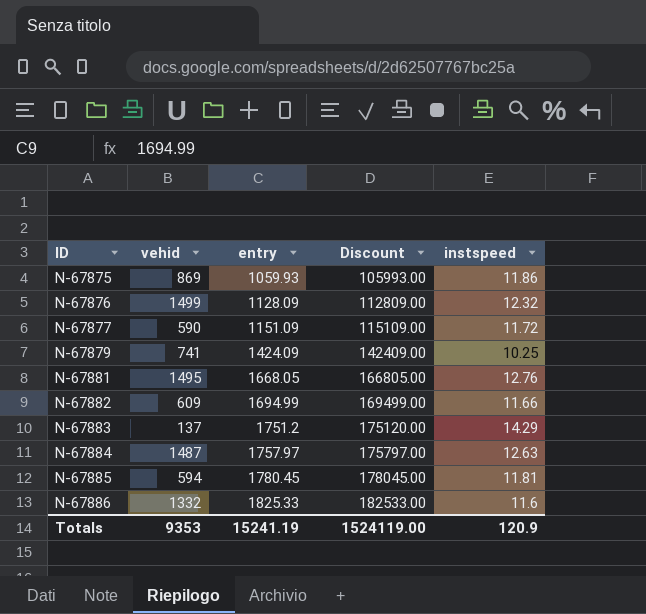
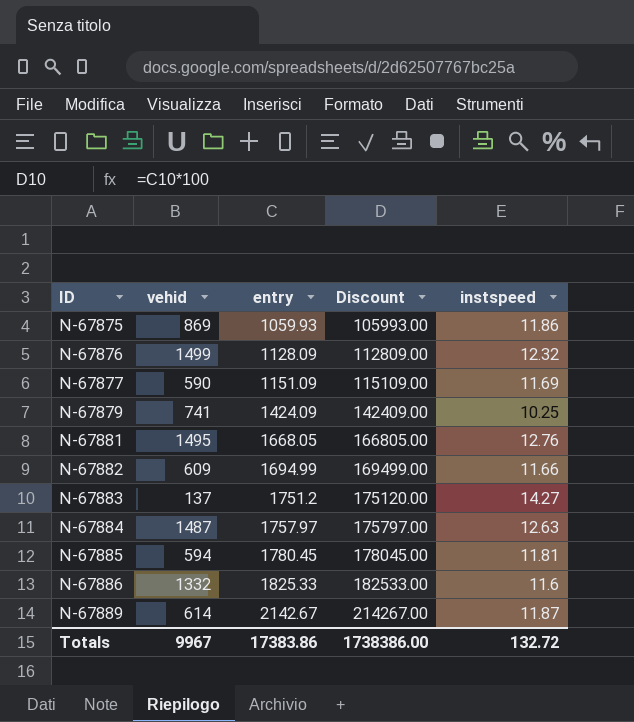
N-67877 | instspeed: 11.72 -> 11.69
N-67883 | instspeed: 14.29 -> 14.27
row N-67889: none -> 614 | 2142.67 | 214267.00 | 11.87
Totals | vehid: 9353 -> 9967
Totals | entry: 15241.19 -> 17383.86
Totals | Discount: 1524119.00 -> 1738386.00
Totals | instspeed: 120.9 -> 132.72

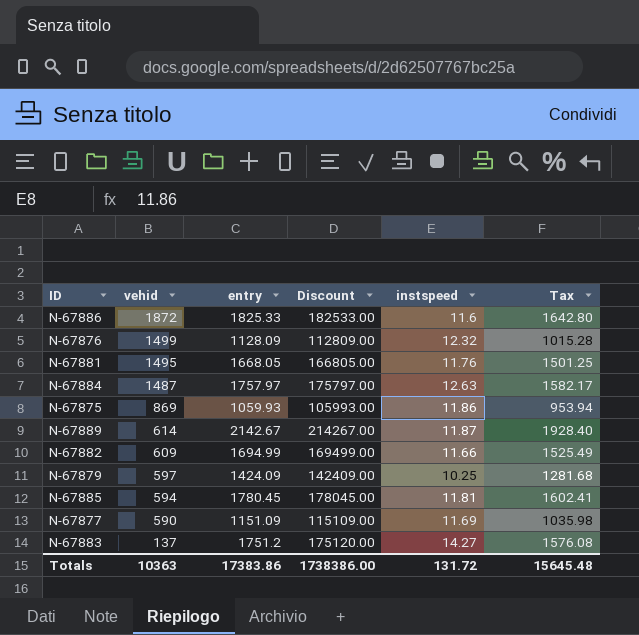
row order: ID ascending -> vehid descending
column Tax | formula: none -> [entry] * 0.9
N-67886 | vehid: 1332 -> 1872
N-67881 | instspeed: 12.76 -> 11.76
N-67879 | vehid: 741 -> 597
Totals | vehid: 9967 -> 10363
Totals | instspeed: 132.72 -> 131.72

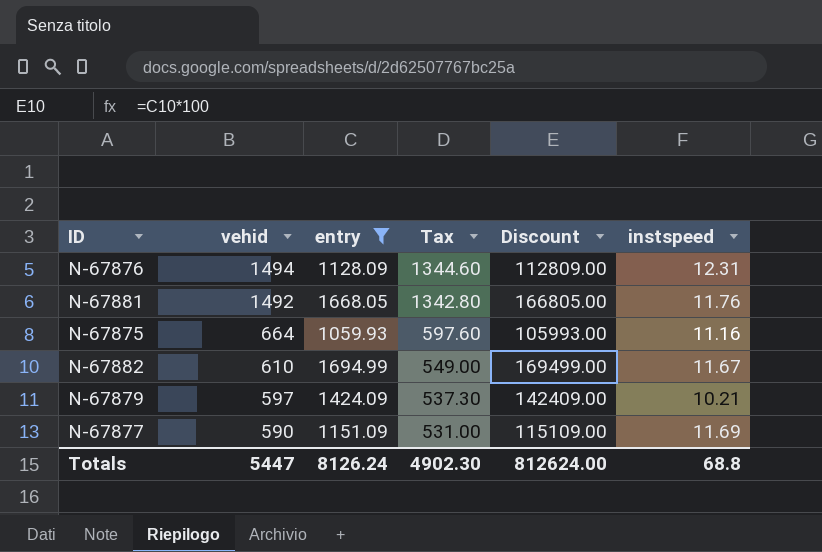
filter: none -> entry <= 1694.99
column Tax | formula: [entry] * 0.9 -> [vehid] * 0.9
column Tax | position: 6 -> 4
N-67876 | vehid: 1499 -> 1494
N-67876 | instspeed: 12.32 -> 12.31
N-67881 | vehid: 1495 -> 1492
N-67875 | vehid: 869 -> 664
N-67875 | instspeed: 11.86 -> 11.16
N-67882 | vehid: 609 -> 610
N-67882 | instspeed: 11.66 -> 11.67
N-67879 | instspeed: 10.25 -> 10.21
Totals | vehid: 10363 -> 5447
Totals | entry: 17383.86 -> 8126.24
Totals | Tax: 15645.48 -> 4902.30
Totals | Discount: 1738386.00 -> 812624.00
Totals | instspeed: 131.72 -> 68.8

